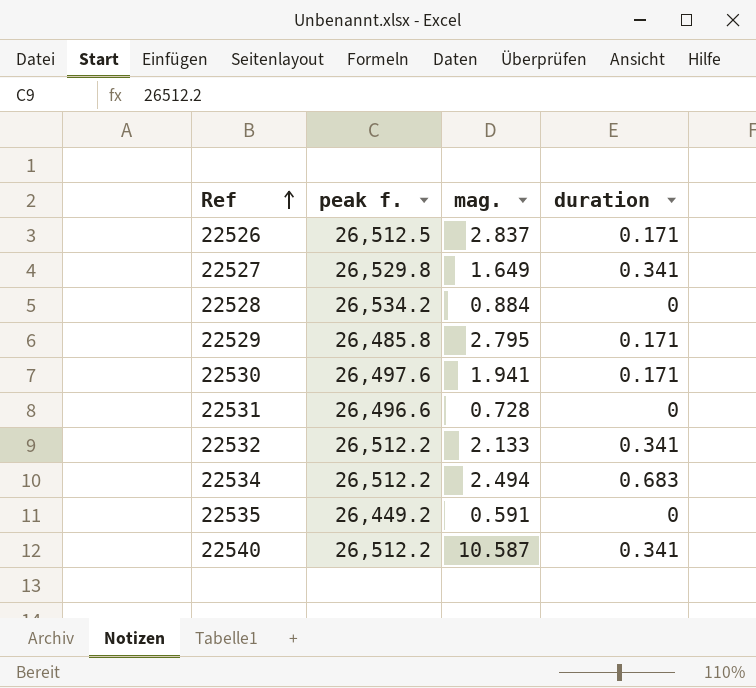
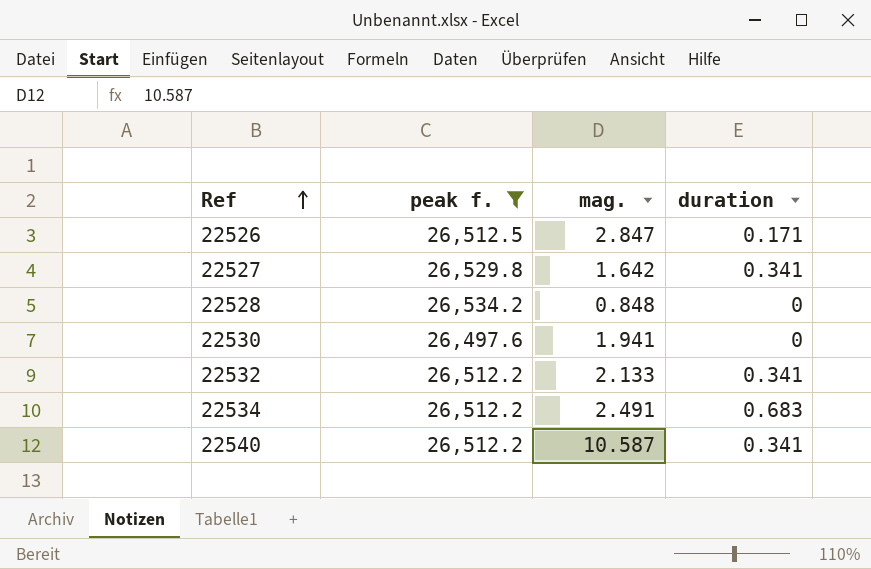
filter: none -> peak f. >= 26,497.6
22526 | mag.: 2.837 -> 2.847
22527 | mag.: 1.649 -> 1.642
22528 | mag.: 0.884 -> 0.848
22530 | duration: 0.171 -> 0
22534 | mag.: 2.494 -> 2.491

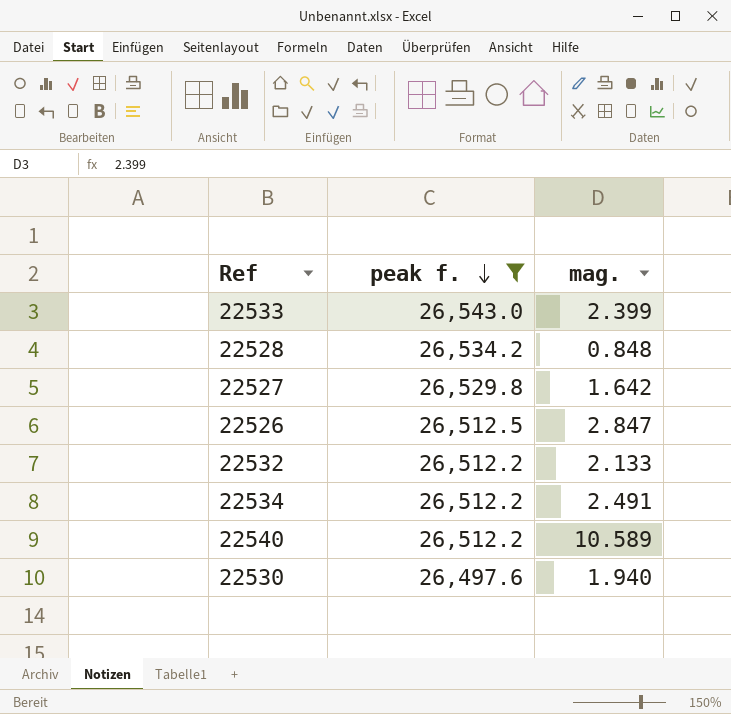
row order: Ref ascending -> peak f. descending
column duration | position: 4 -> none
row 22533: none -> 26,543.0 | 2.399
22540 | mag.: 10.587 -> 10.589
22530 | mag.: 1.941 -> 1.940

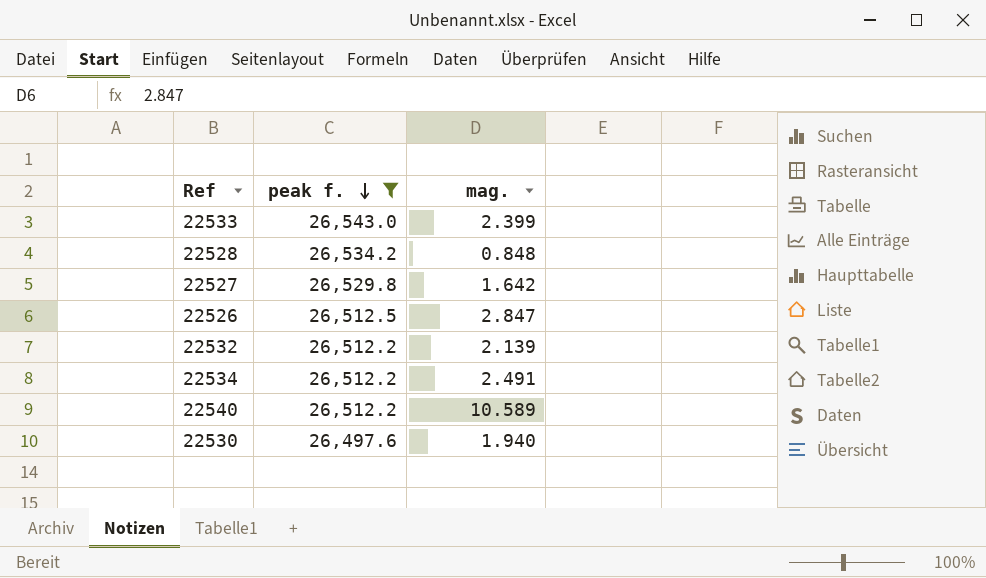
22532 | mag.: 2.133 -> 2.139

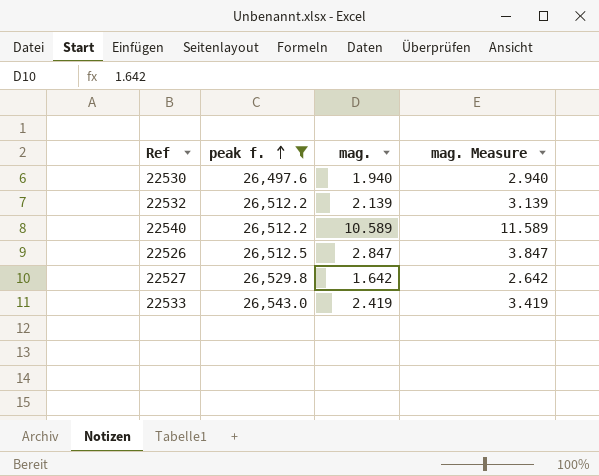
row order: peak f. descending -> peak f. ascending
column mag. Measure | formula: none -> [mag.] + 1
row 22528: 26,534.2 | 0.848 -> none
row 22534: 26,512.2 | 2.491 -> none
22533 | mag.: 2.399 -> 2.419

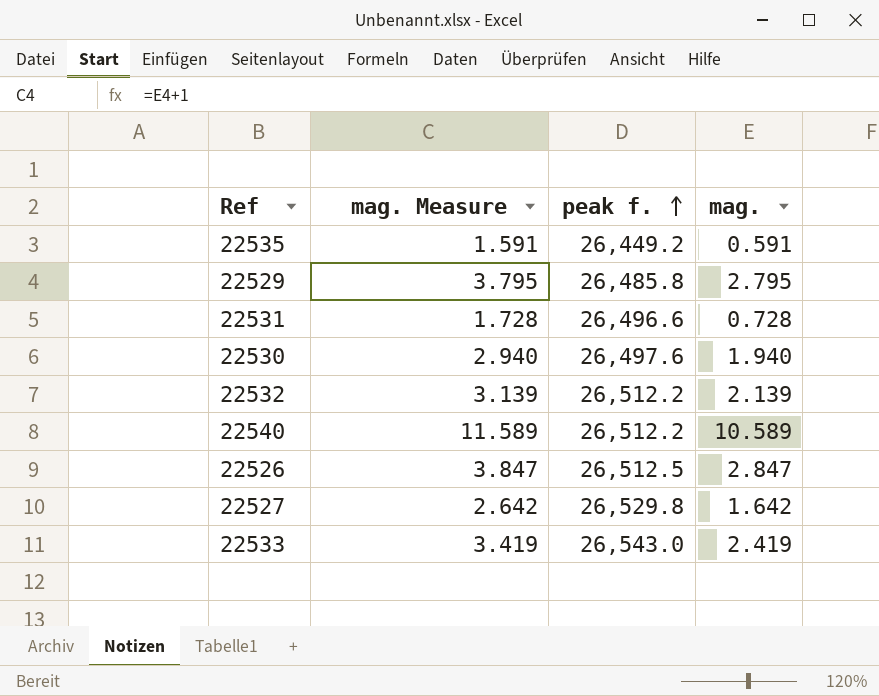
filter: peak f. >= 26,497.6 -> none
column mag. Measure | position: 4 -> 2

